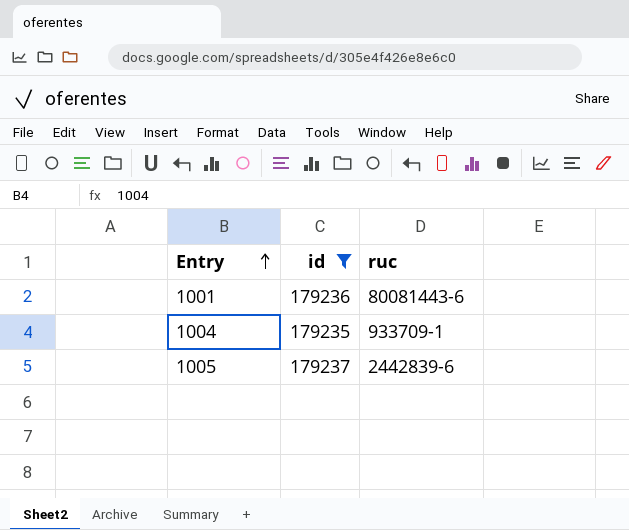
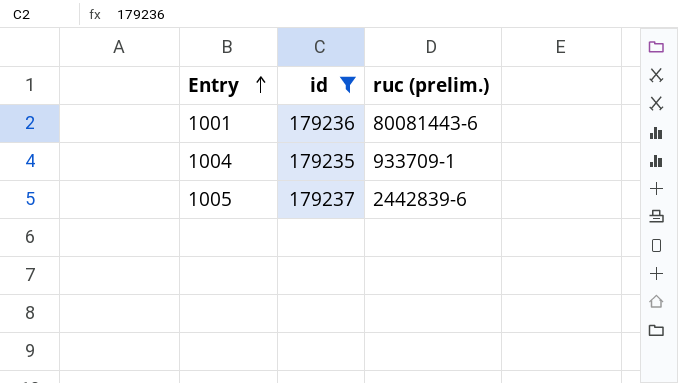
column name: ruc -> ruc (prelim.)

